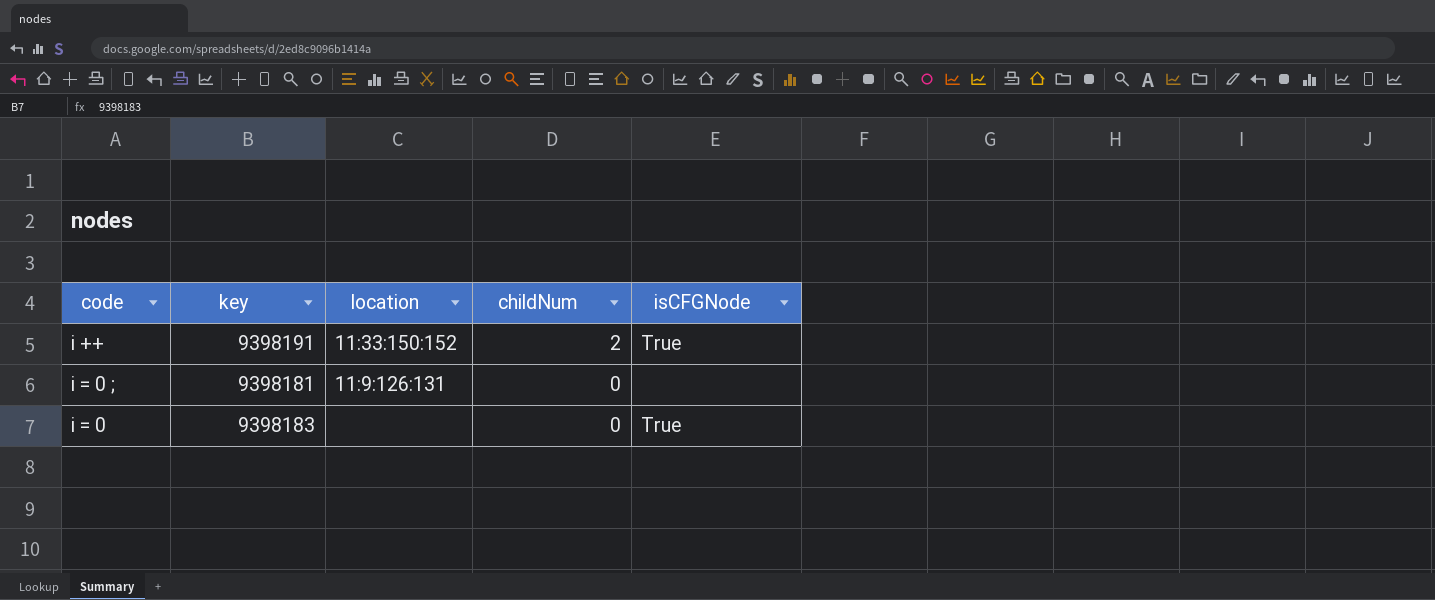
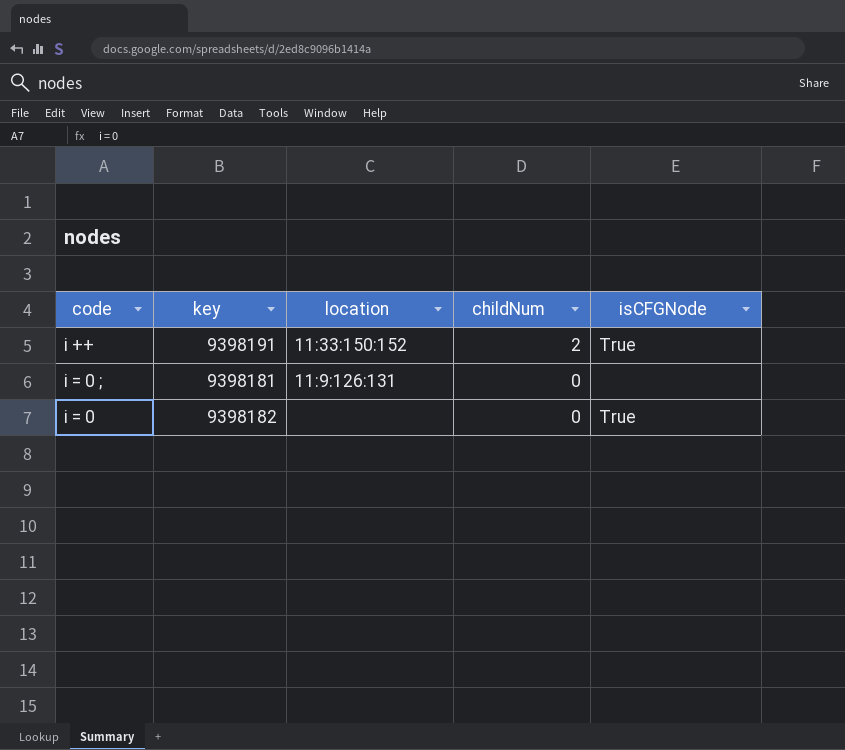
i = 0 | key: 9398183 -> 9398182

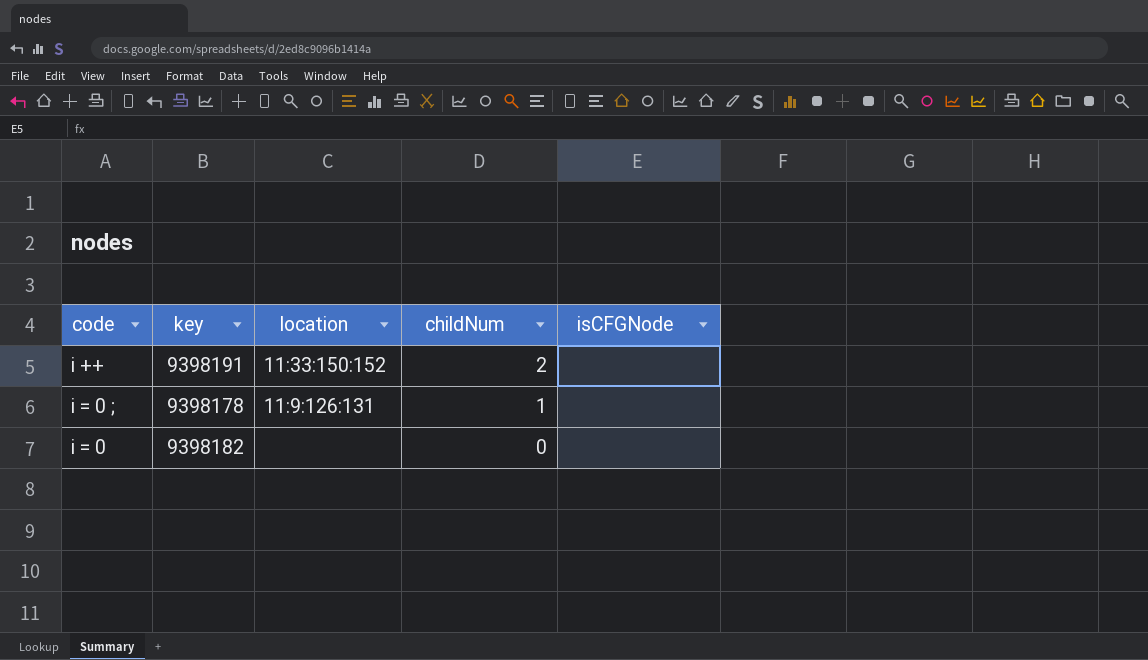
i ++ | isCFGNode: True -> none
i = 0 ; | key: 9398181 -> 9398178
i = 0 ; | childNum: 0 -> 1
i = 0 | isCFGNode: True -> none

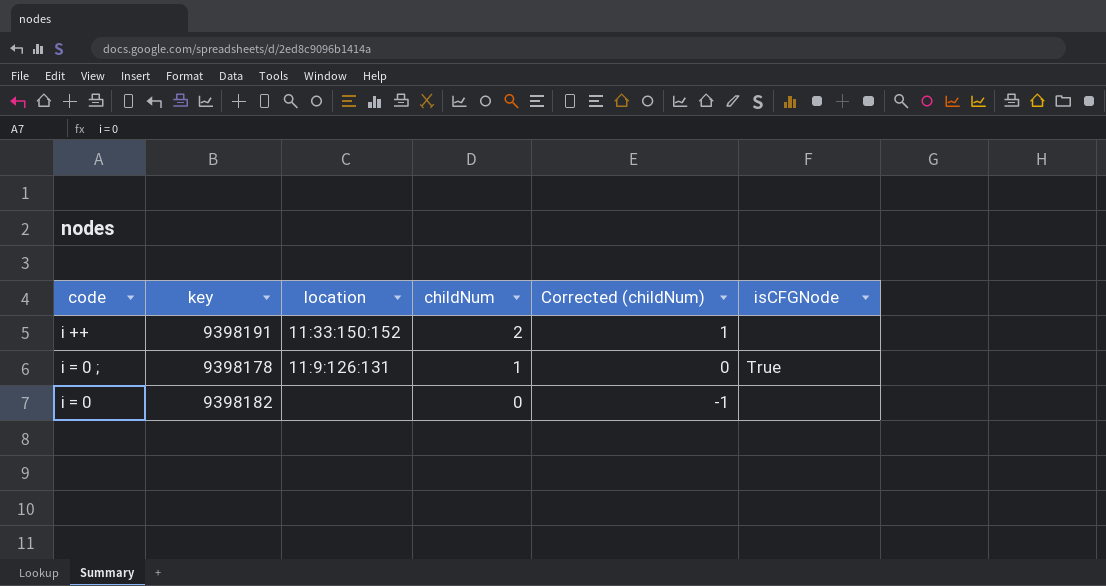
column Corrected (childNum) | formula: none -> [childNum] - 1
i = 0 ; | isCFGNode: none -> True

